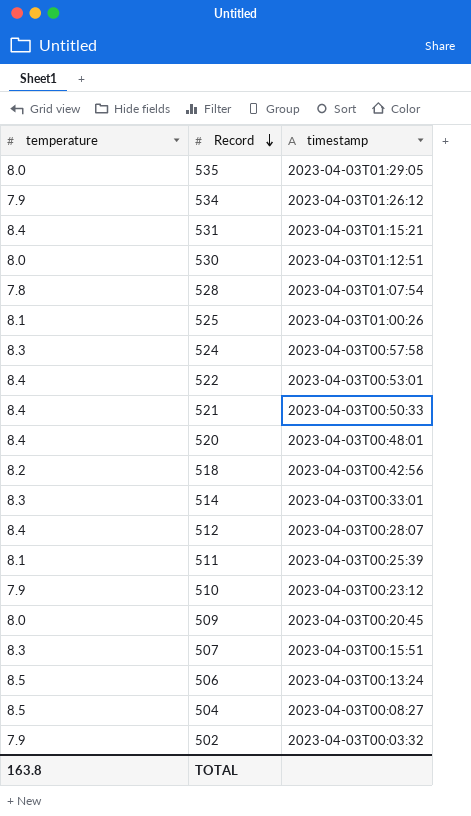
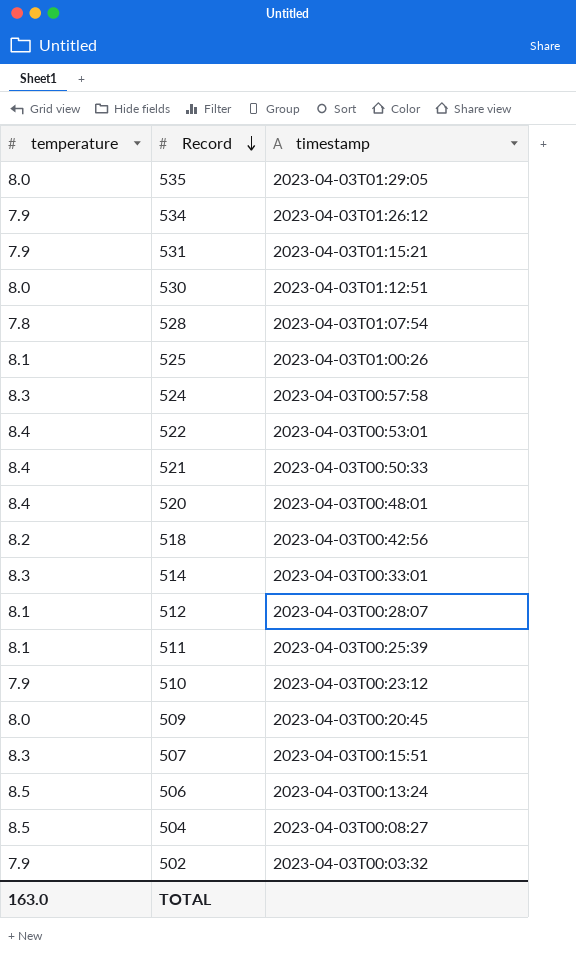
531 | temperature: 8.4 -> 7.9
512 | temperature: 8.4 -> 8.1
TOTAL | temperature: 163.8 -> 163.0

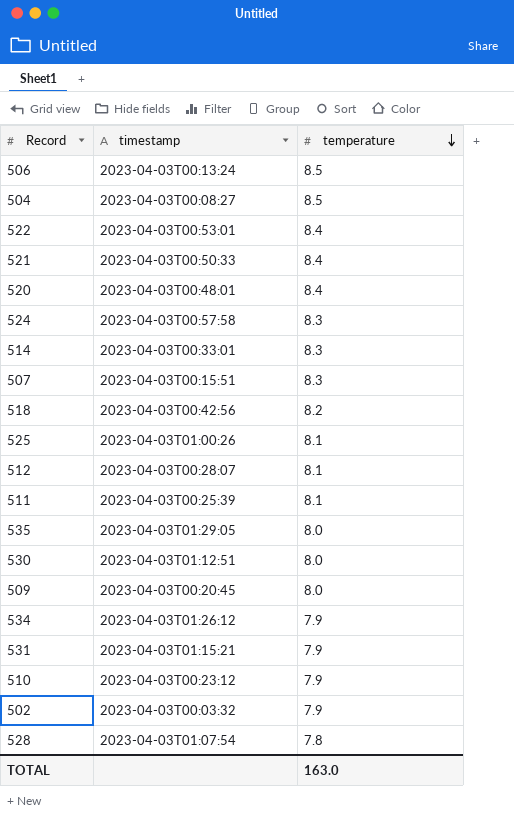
row order: Record descending -> temperature descending
column temperature | position: 1 -> 3

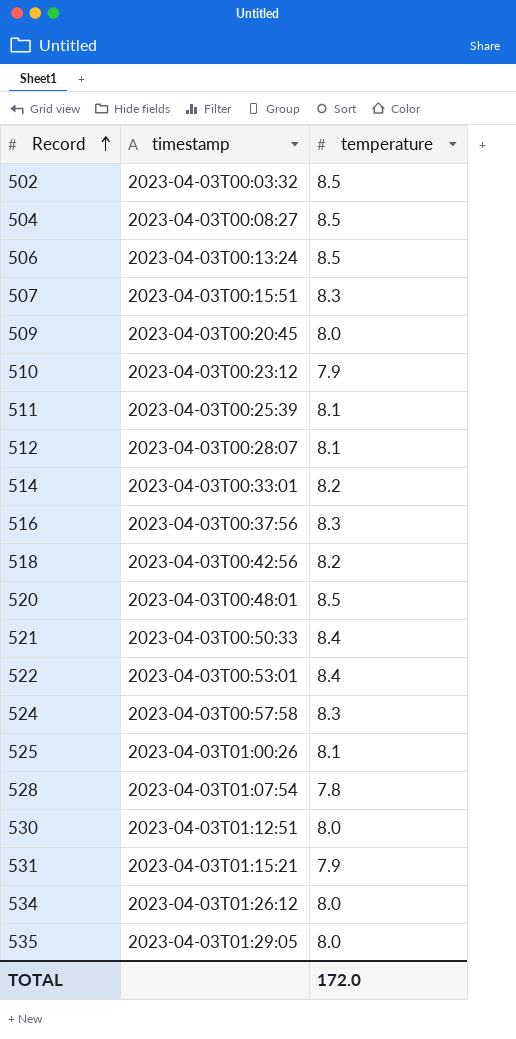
row order: temperature descending -> Record ascending
502 | temperature: 7.9 -> 8.5
514 | temperature: 8.3 -> 8.2
row 516: none -> 2023-04-03T00:37:56 | 8.3
520 | temperature: 8.4 -> 8.5
534 | temperature: 7.9 -> 8.0
TOTAL | temperature: 163.0 -> 172.0

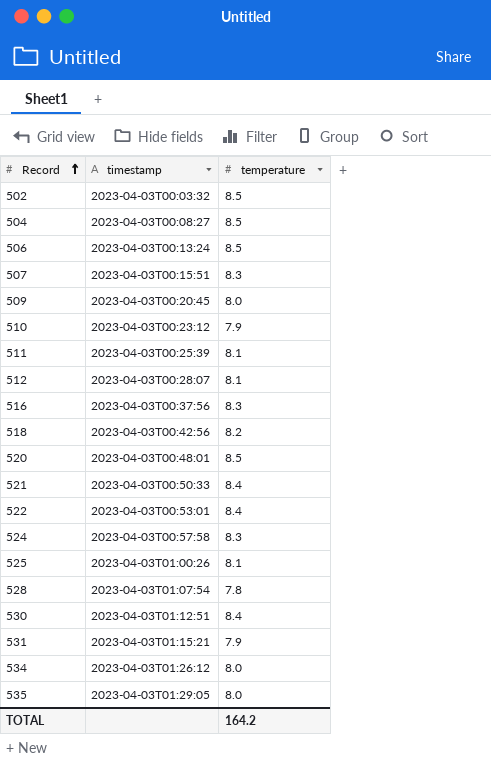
row 514: 2023-04-03T00:33:01 | 8.2 -> none
530 | temperature: 8.0 -> 8.4
TOTAL | temperature: 172.0 -> 164.2

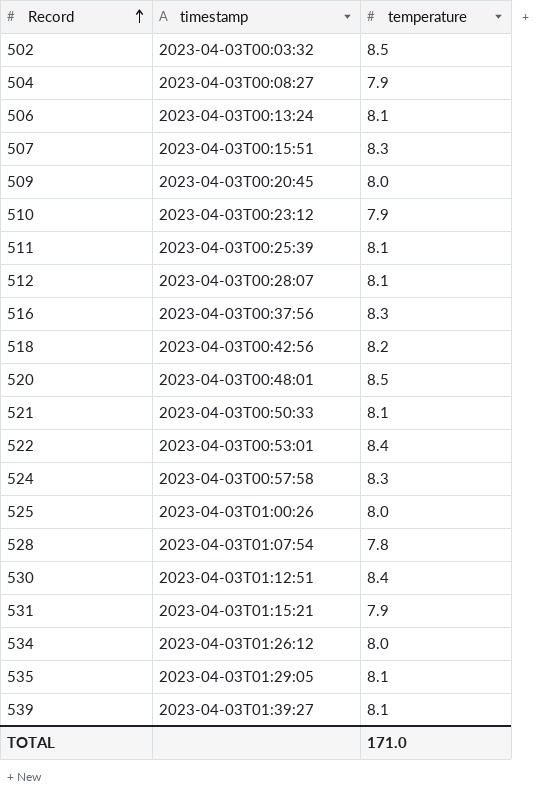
504 | temperature: 8.5 -> 7.9
506 | temperature: 8.5 -> 8.1
521 | temperature: 8.4 -> 8.1
525 | temperature: 8.1 -> 8.0
535 | temperature: 8.0 -> 8.1
row 539: none -> 2023-04-03T01:39:27 | 8.1
TOTAL | temperature: 164.2 -> 171.0

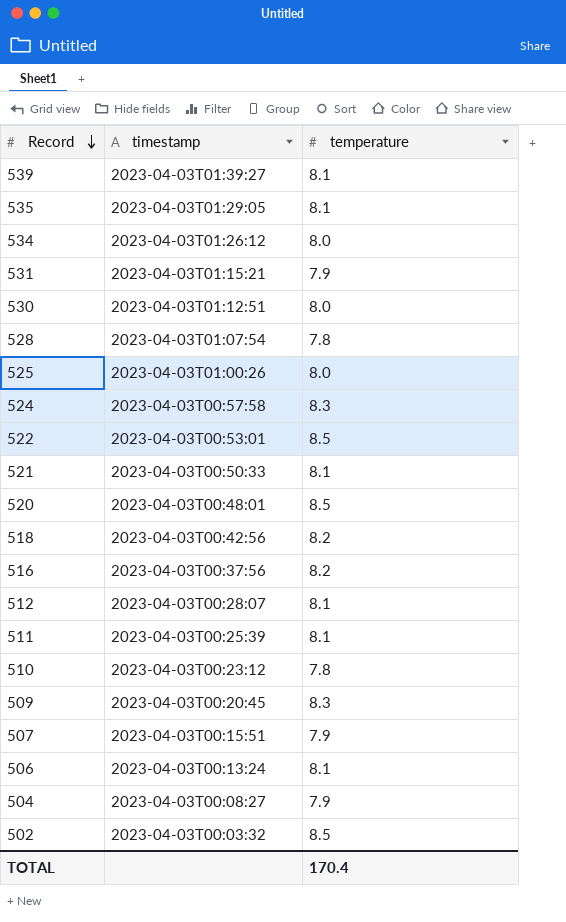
row order: Record ascending -> Record descending
530 | temperature: 8.4 -> 8.0
522 | temperature: 8.4 -> 8.5
516 | temperature: 8.3 -> 8.2
510 | temperature: 7.9 -> 7.8
509 | temperature: 8.0 -> 8.3
507 | temperature: 8.3 -> 7.9
TOTAL | temperature: 171.0 -> 170.4

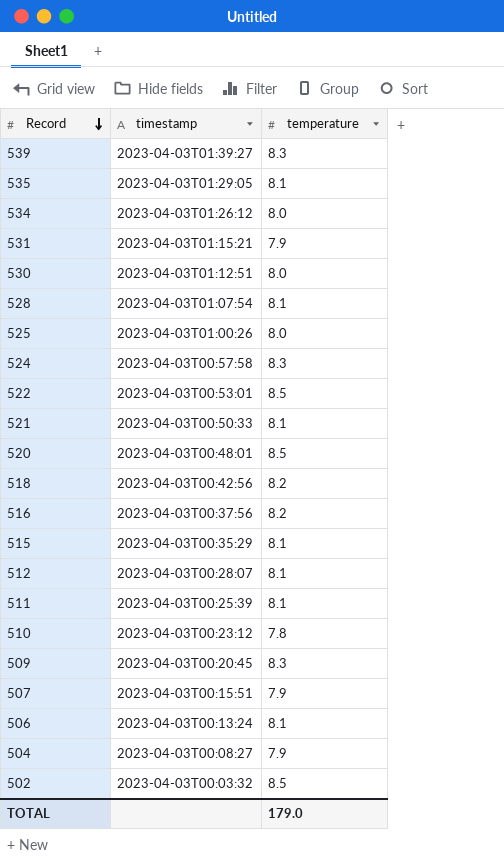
539 | temperature: 8.1 -> 8.3
528 | temperature: 7.8 -> 8.1
row 515: none -> 2023-04-03T00:35:29 | 8.1
TOTAL | temperature: 170.4 -> 179.0

